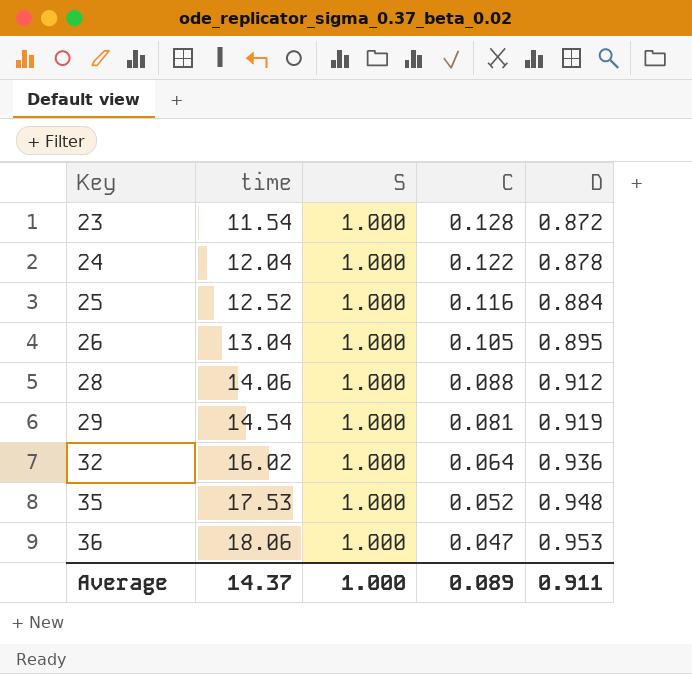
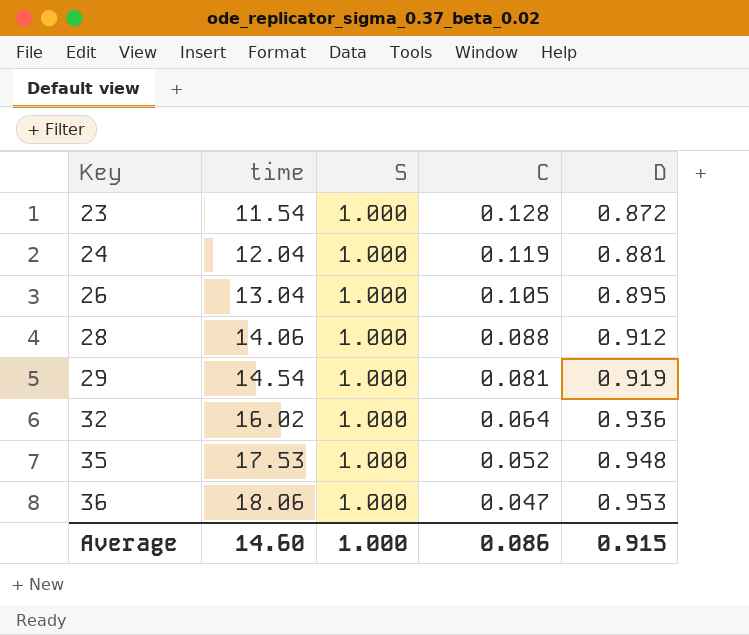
row 25: 12.52 | 1.000 | 0.116 | 0.884 -> none
24 | C: 0.122 -> 0.119
24 | D: 0.878 -> 0.881
Average | time: 14.37 -> 14.60
Average | C: 0.089 -> 0.086
Average | D: 0.911 -> 0.915

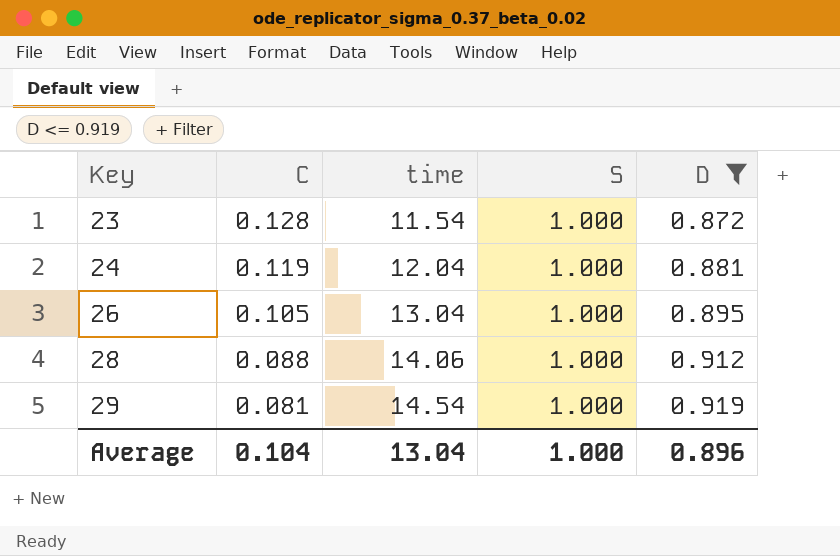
filter: none -> D <= 0.919
column C | position: 4 -> 2
Average | C: 0.086 -> 0.104
Average | time: 14.60 -> 13.04
Average | D: 0.915 -> 0.896

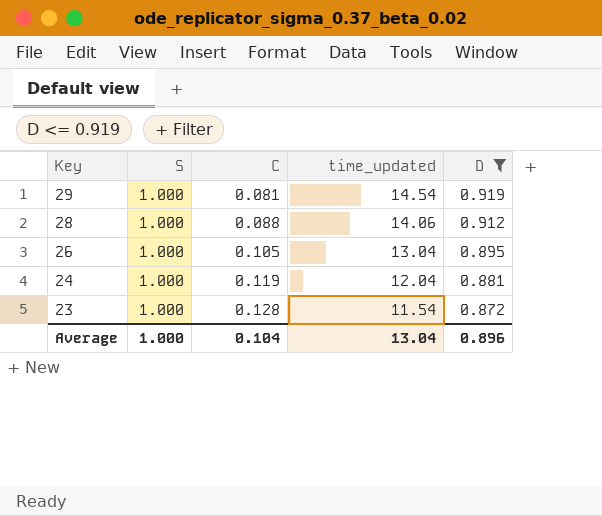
row order: Key ascending -> Key descending
column S | position: 4 -> 2
column name: time -> time_updated

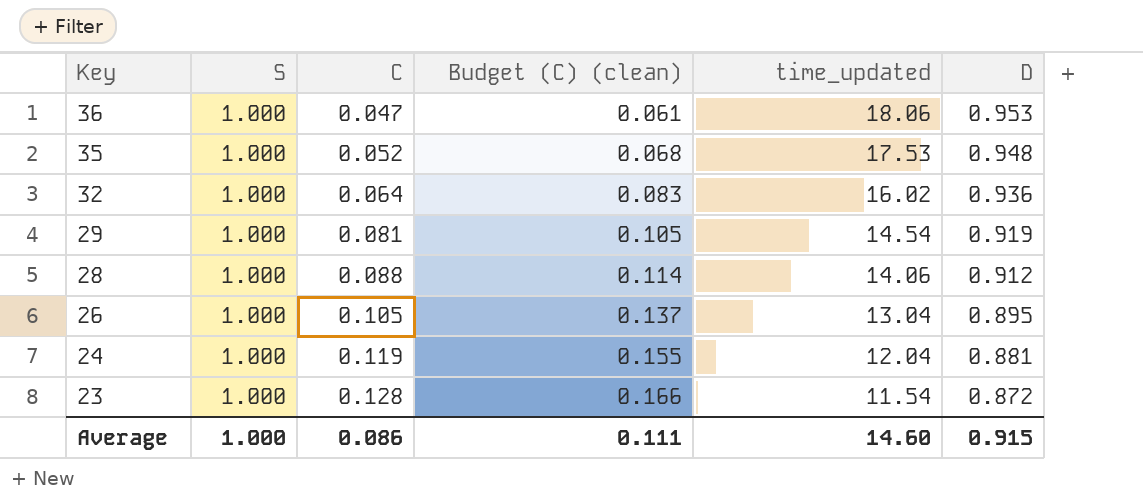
filter: D <= 0.919 -> none
column Budget (C) (clean) | formula: none -> [C] * 1.3
Average | C: 0.104 -> 0.086
Average | time_updated: 13.04 -> 14.60
Average | D: 0.896 -> 0.915

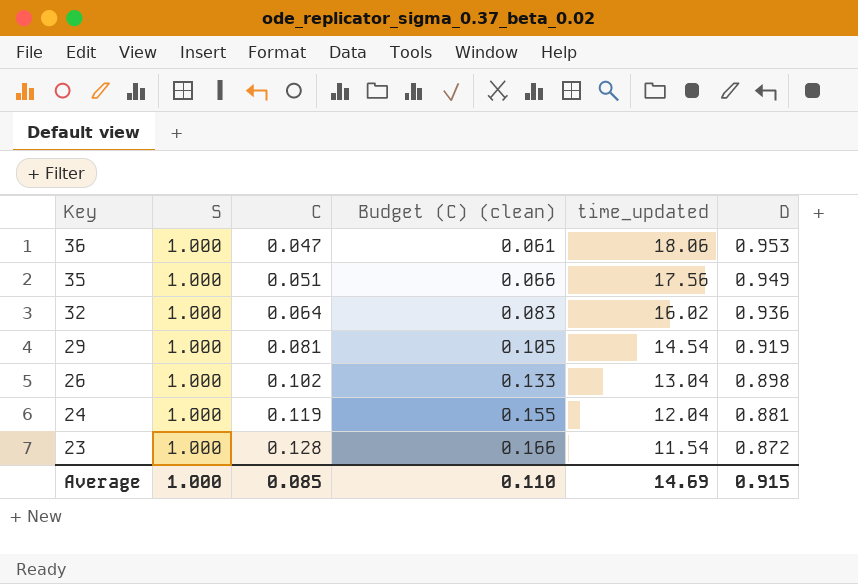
row 28: 1.000 | 0.088 | 0.114 | 14.06 | 0.912 -> none
35 | C: 0.052 -> 0.051
35 | Budget (C) (clean): 0.068 -> 0.066
35 | time_updated: 17.53 -> 17.56
35 | D: 0.948 -> 0.949
26 | C: 0.105 -> 0.102
26 | Budget (C) (clean): 0.137 -> 0.133
26 | D: 0.895 -> 0.898
Average | C: 0.086 -> 0.085
Average | Budget (C) (clean): 0.111 -> 0.110
Average | time_updated: 14.60 -> 14.69

